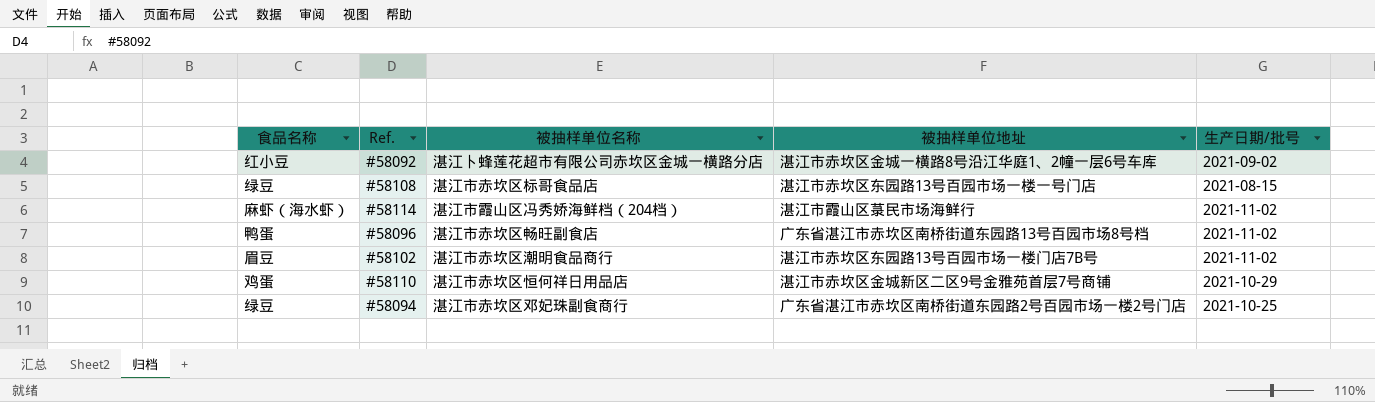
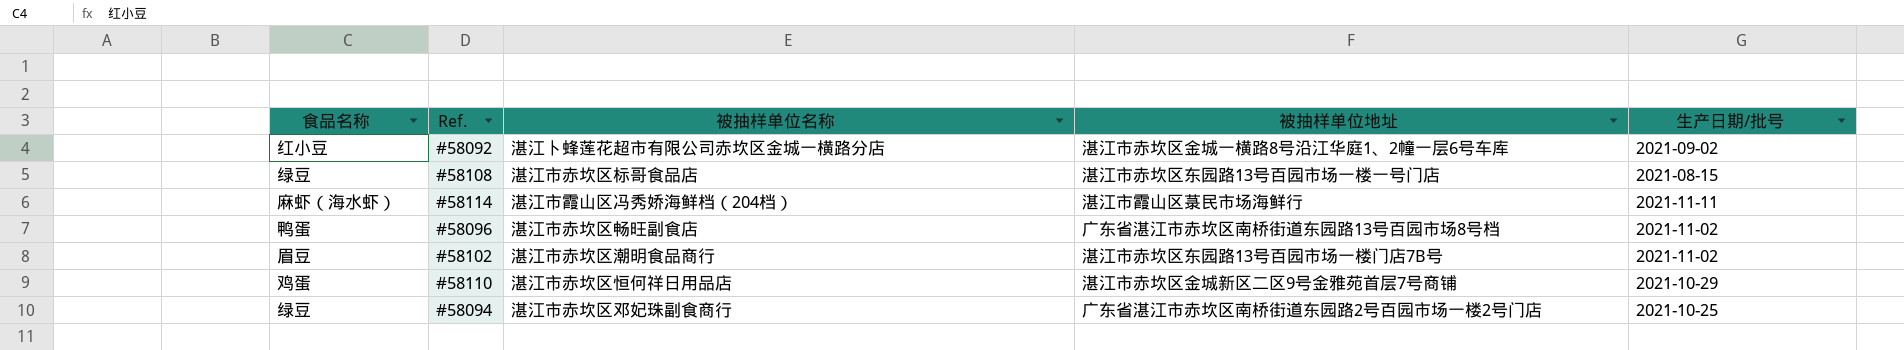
#58114 | 生产日期/批号: 2021-11-02 -> 2021-11-11

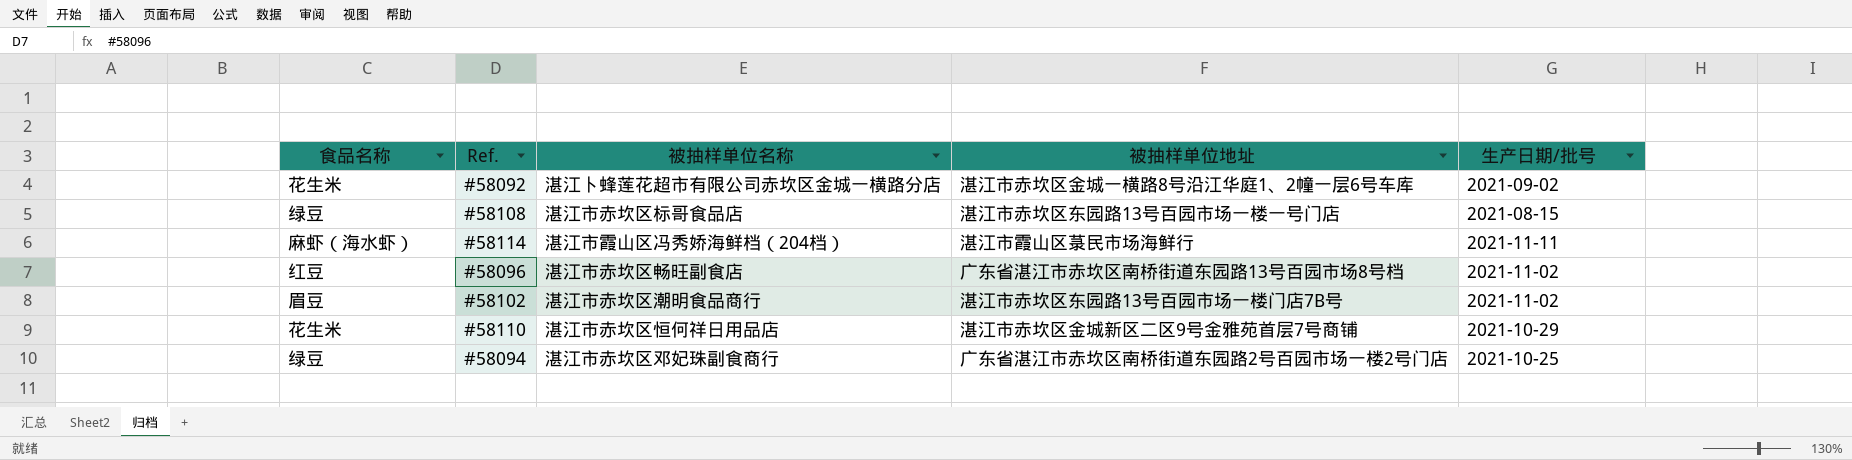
#58092 | 食品名称: 红小豆 -> 花生米
#58096 | 食品名称: 鸭蛋 -> 红豆
#58110 | 食品名称: 鸡蛋 -> 花生米

